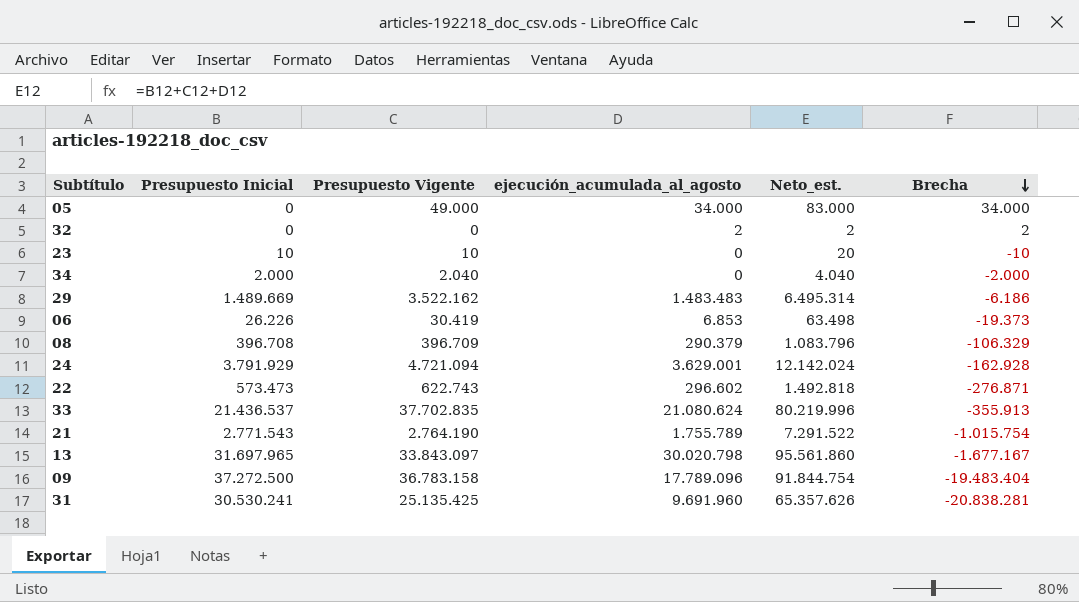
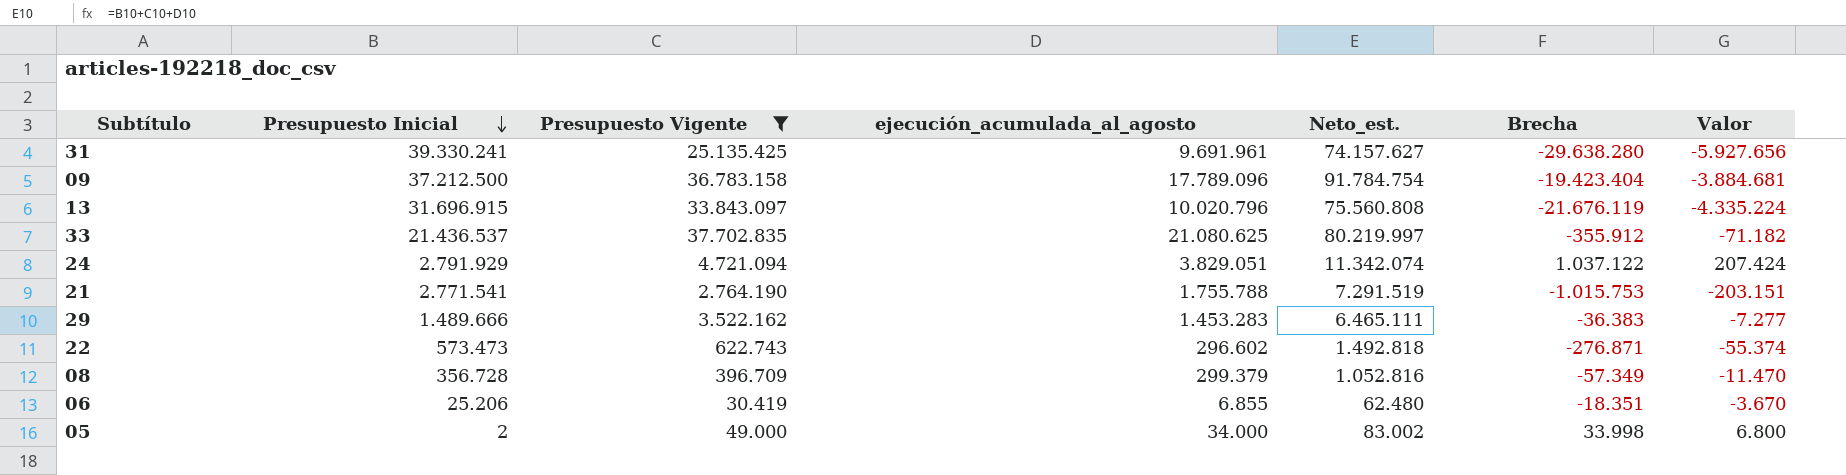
filter: none -> Presupuesto Vigente >= 30.419
row order: Brecha descending -> Presupuesto Inicial descending
column Valor | formula: none -> [Brecha] * 0,2
31 | Presupuesto Inicial: 30.530.241 -> 39.330.241
31 | ejecución_acumulada_al_agosto: 9.691.960 -> 9.691.961
31 | Neto_est.: 65.357.626 -> 74.157.627
31 | Brecha: -20.838.281 -> -29.638.280
09 | Presupuesto Inicial: 37.272.500 -> 37.212.500
09 | Neto_est.: 91.844.754 -> 91.784.754
09 | Brecha: -19.483.404 -> -19.423.404
13 | Presupuesto Inicial: 31.697.965 -> 31.696.915
13 | ejecución_acumulada_al_agosto: 30.020.798 -> 10.020.796
13 | Neto_est.: 95.561.860 -> 75.560.808
13 | Brecha: -1.677.167 -> -21.676.119
33 | ejecución_acumulada_al_agosto: 21.080.624 -> 21.080.625
33 | Neto_est.: 80.219.996 -> 80.219.997
33 | Brecha: -355.913 -> -355.912
24 | Presupuesto Inicial: 3.791.929 -> 2.791.929
24 | ejecución_acumulada_al_agosto: 3.629.001 -> 3.829.051
24 | Neto_est.: 12.142.024 -> 11.342.074
24 | Brecha: -162.928 -> 1.037.122
21 | Presupuesto Inicial: 2.771.543 -> 2.771.541
21 | ejecución_acumulada_al_agosto: 1.755.789 -> 1.755.788
21 | Neto_est.: 7.291.522 -> 7.291.519
21 | Brecha: -1.015.754 -> -1.015.753
29 | Presupuesto Inicial: 1.489.669 -> 1.489.666
29 | ejecución_acumulada_al_agosto: 1.483.483 -> 1.453.283
29 | Neto_est.: 6.495.314 -> 6.465.111
29 | Brecha: -6.186 -> -36.383
08 | Presupuesto Inicial: 396.708 -> 356.728
08 | ejecución_acumulada_al_agosto: 290.379 -> 299.379
08 | Neto_est.: 1.083.796 -> 1.052.816
08 | Brecha: -106.329 -> -57.349
06 | Presupuesto Inicial: 26.226 -> 25.206
06 | ejecución_acumulada_al_agosto: 6.853 -> 6.855
06 | Neto_est.: 63.498 -> 62.480
06 | Brecha: -19.373 -> -18.351
05 | Presupuesto Inicial: 0 -> 2
05 | Neto_est.: 83.000 -> 83.002
05 | Brecha: 34.000 -> 33.998

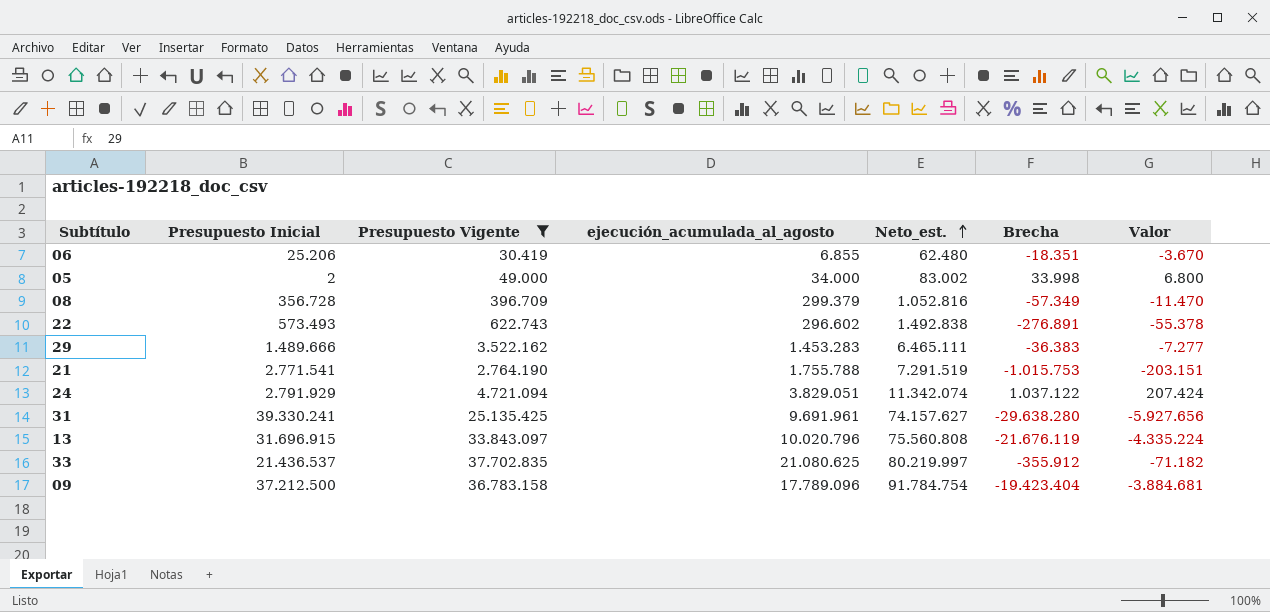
row order: Presupuesto Inicial descending -> Neto_est. ascending
22 | Presupuesto Inicial: 573.473 -> 573.493
22 | Neto_est.: 1.492.818 -> 1.492.838
22 | Brecha: -276.871 -> -276.891
22 | Valor: -55.374 -> -55.378

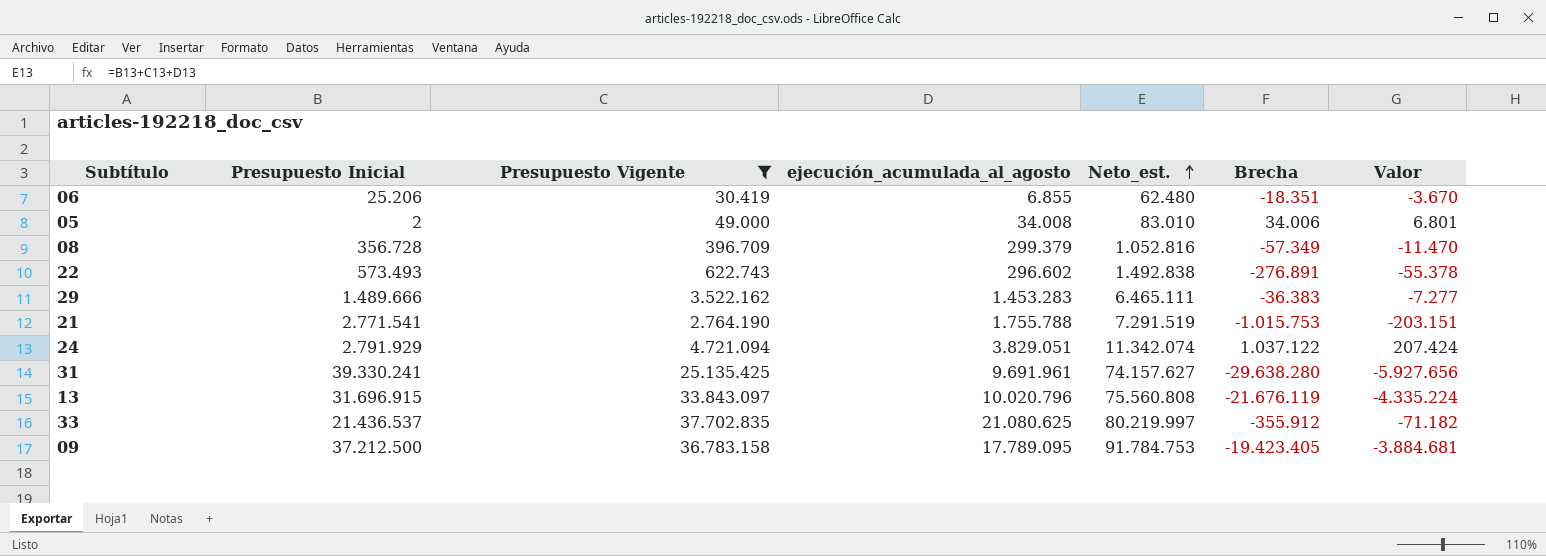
05 | ejecución_acumulada_al_agosto: 34.000 -> 34.008
05 | Neto_est.: 83.002 -> 83.010
05 | Brecha: 33.998 -> 34.006
05 | Valor: 6.800 -> 6.801
09 | ejecución_acumulada_al_agosto: 17.789.096 -> 17.789.095
09 | Neto_est.: 91.784.754 -> 91.784.753
09 | Brecha: -19.423.404 -> -19.423.405

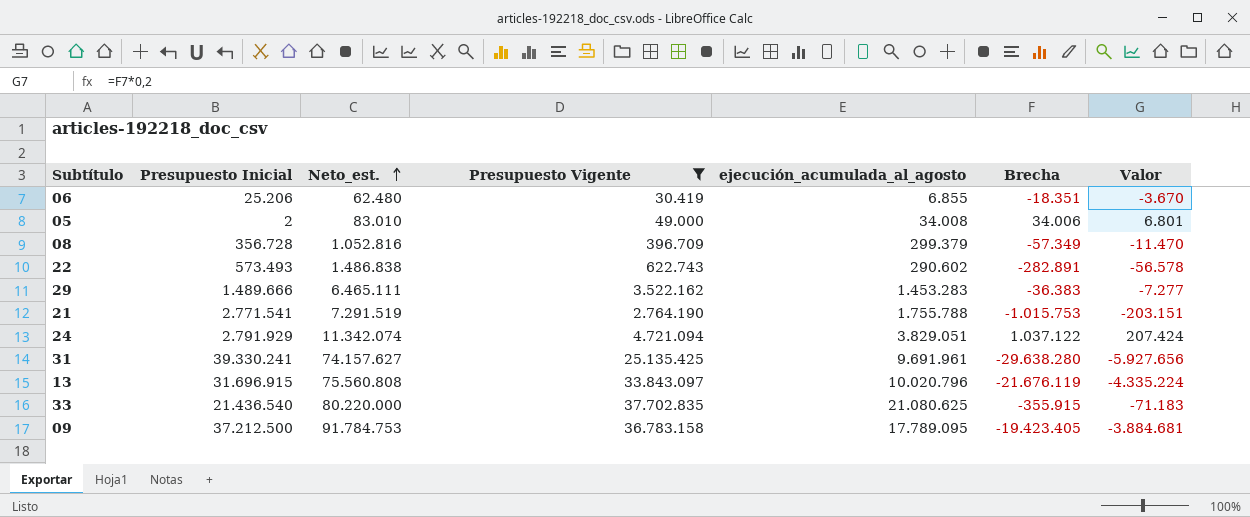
column Neto_est. | position: 5 -> 3
22 | Neto_est.: 1.492.838 -> 1.486.838
22 | ejecución_acumulada_al_agosto: 296.602 -> 290.602
22 | Brecha: -276.891 -> -282.891
22 | Valor: -55.378 -> -56.578
33 | Presupuesto Inicial: 21.436.537 -> 21.436.540
33 | Neto_est.: 80.219.997 -> 80.220.000
33 | Brecha: -355.912 -> -355.915
33 | Valor: -71.182 -> -71.183

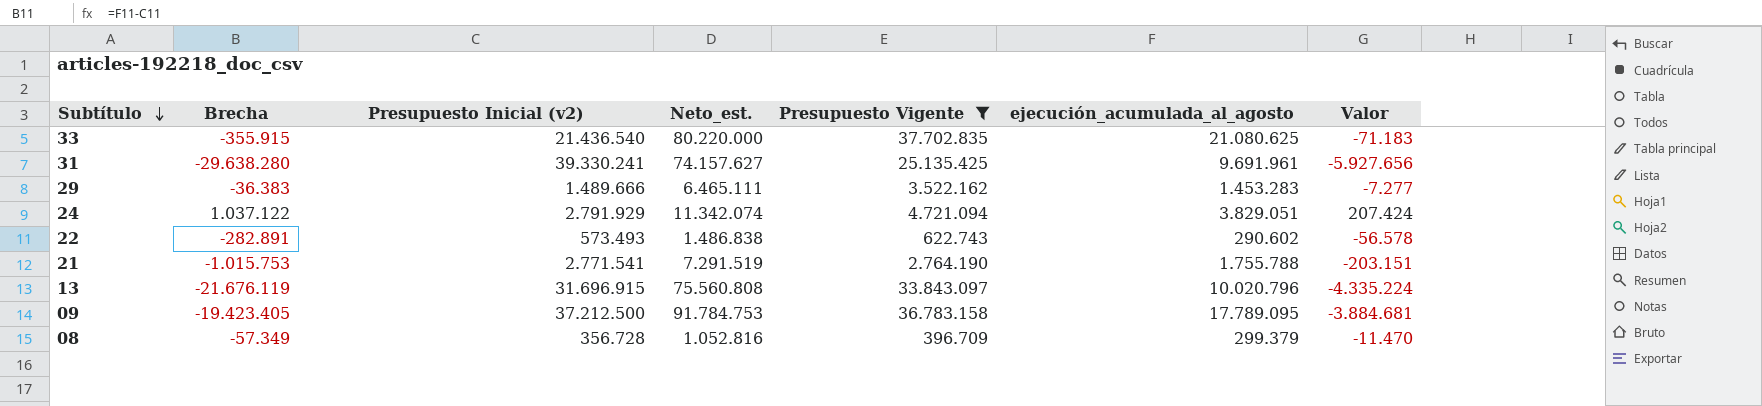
row order: Neto_est. ascending -> Subtítulo descending
column Brecha | position: 6 -> 2
column name: Presupuesto Inicial -> Presupuesto Inicial (v2)
row 06: 25.206 | 62.480 | 30.419 | 6.855 | -18.351 | -3.670 -> none
row 05: 2 | 83.010 | 49.000 | 34.008 | 34.006 | 6.801 -> none

